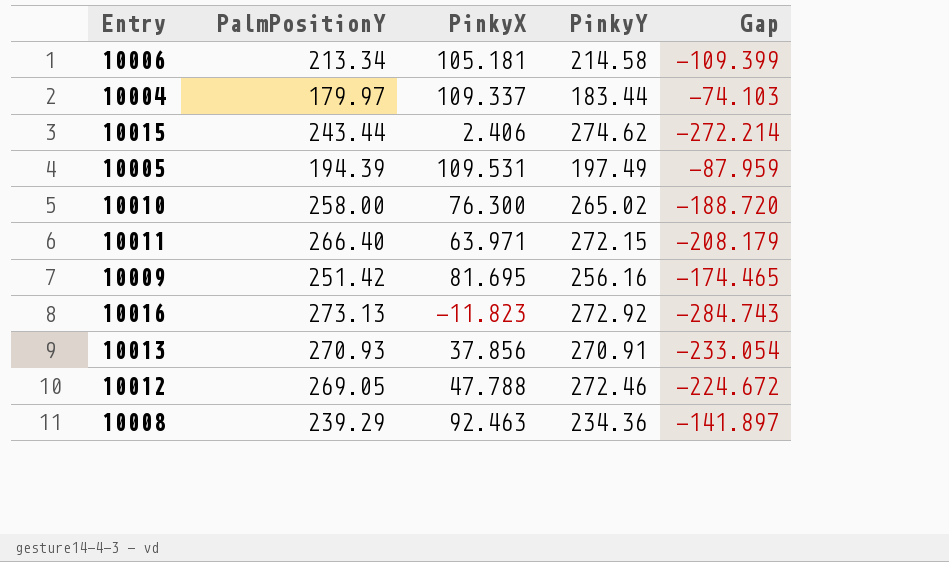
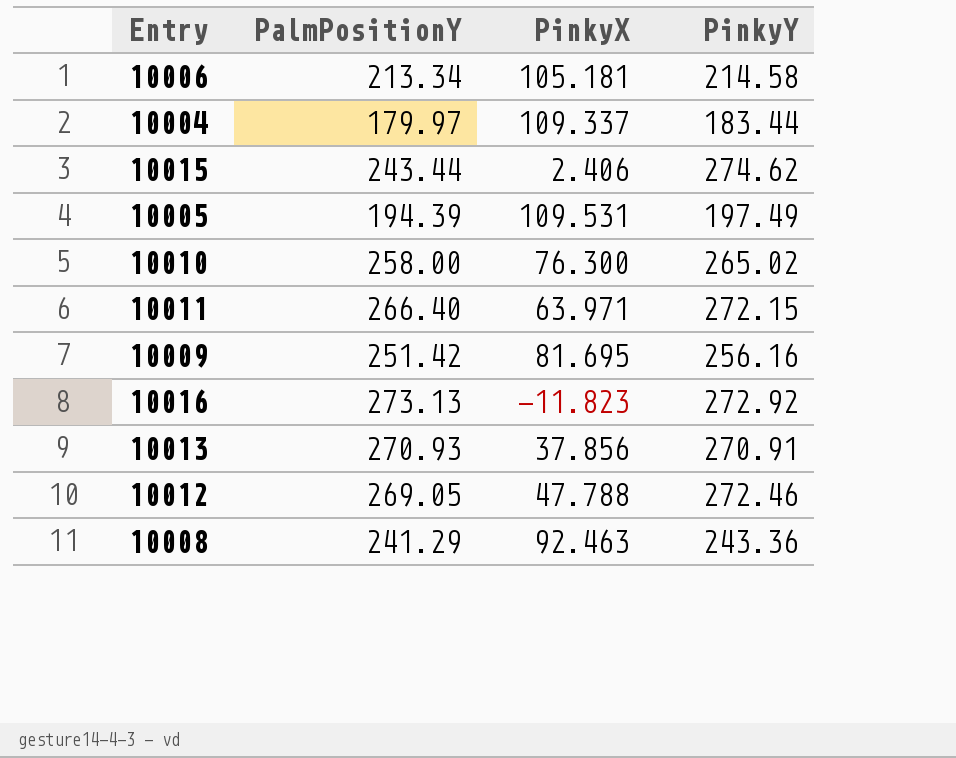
column Gap | formula: [PinkyX] - [PinkyY] -> none
10008 | PalmPositionY: 239.29 -> 241.29
10008 | PinkyY: 234.36 -> 243.36

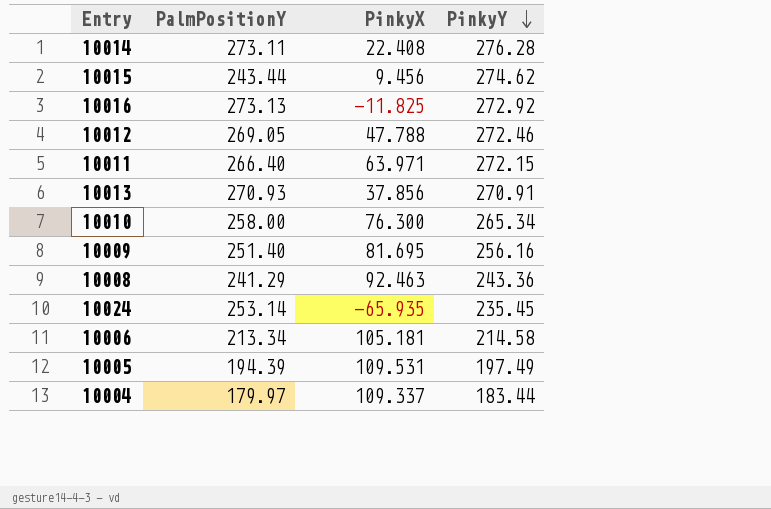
row order: none -> PinkyY descending
row 10014: none -> 273.11 | 22.408 | 276.28
10015 | PinkyX: 2.406 -> 9.456
10016 | PinkyX: -11.823 -> -11.825
10010 | PinkyY: 265.02 -> 265.34
10009 | PalmPositionY: 251.42 -> 251.40
row 10024: none -> 253.14 | -65.935 | 235.45

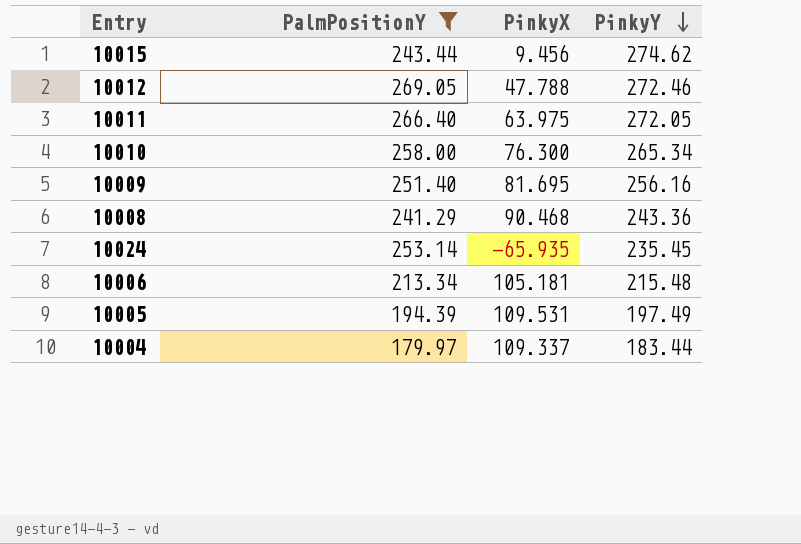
filter: none -> PalmPositionY <= 269.05
10011 | PinkyX: 63.971 -> 63.975
10011 | PinkyY: 272.15 -> 272.05
10008 | PinkyX: 92.463 -> 90.468
10006 | PinkyY: 214.58 -> 215.48

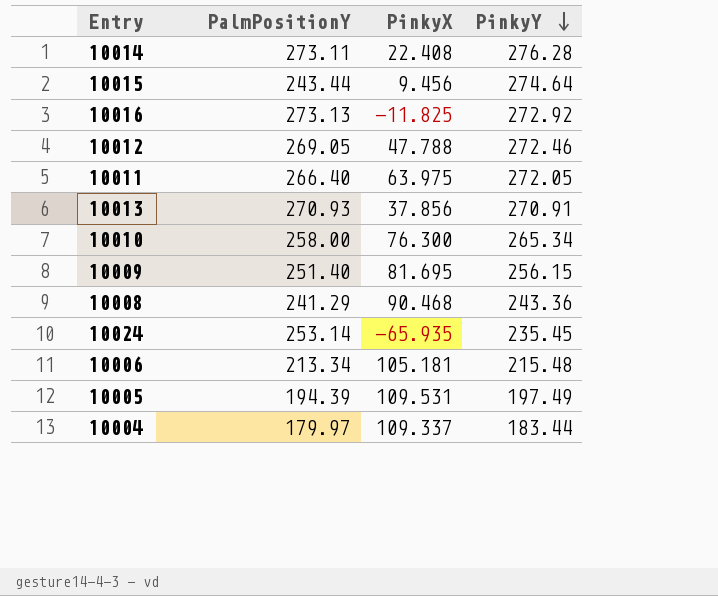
filter: PalmPositionY <= 269.05 -> none
10015 | PinkyY: 274.62 -> 274.64
10009 | PinkyY: 256.16 -> 256.15

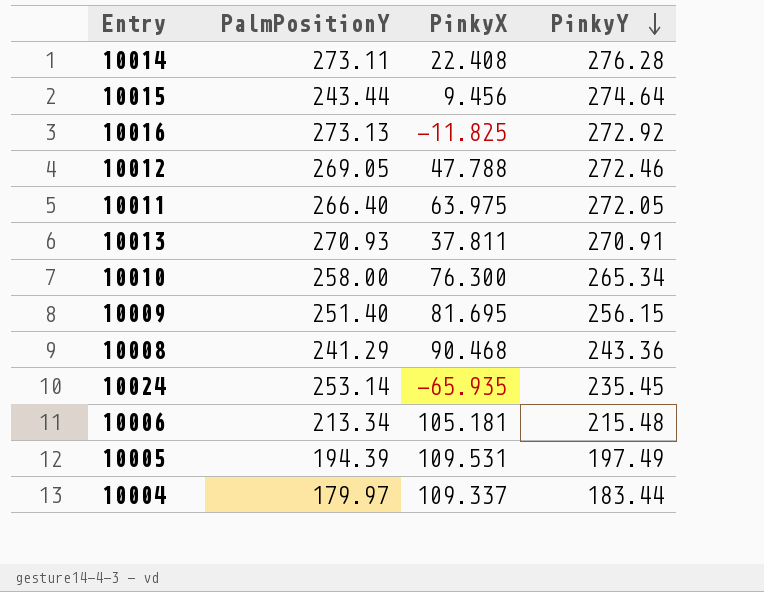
10013 | PinkyX: 37.856 -> 37.811

